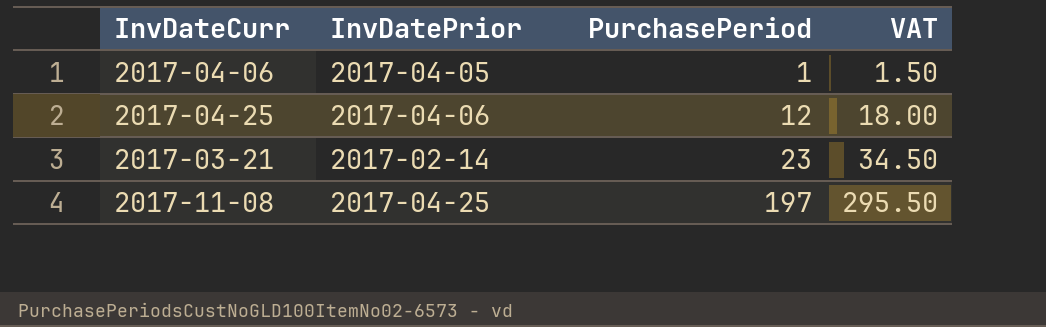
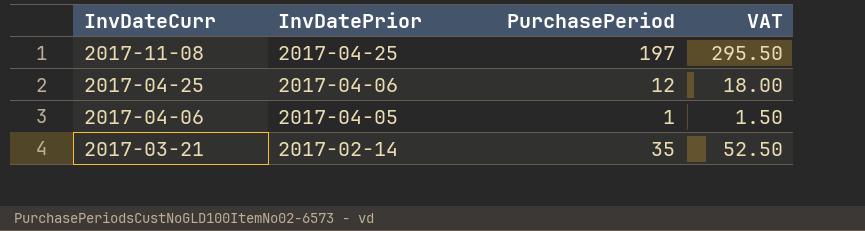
row order: PurchasePeriod ascending -> InvDateCurr descending
2017-03-21 | PurchasePeriod: 23 -> 35
2017-03-21 | VAT: 34.50 -> 52.50

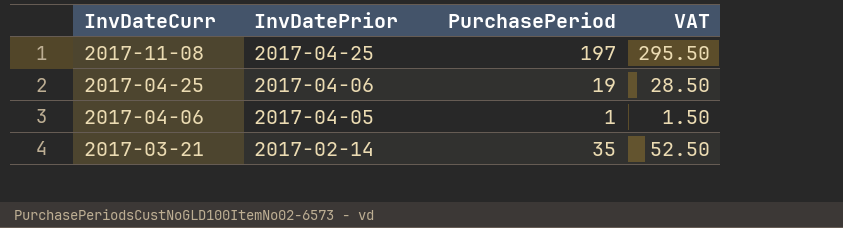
2017-04-25 | PurchasePeriod: 12 -> 19
2017-04-25 | VAT: 18.00 -> 28.50

